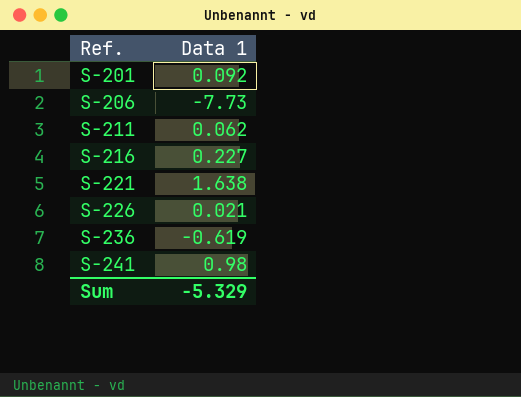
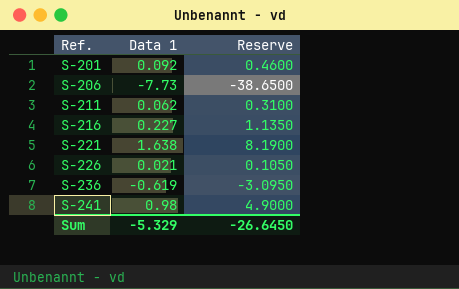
column Reserve | formula: none -> [Data 1] * 5

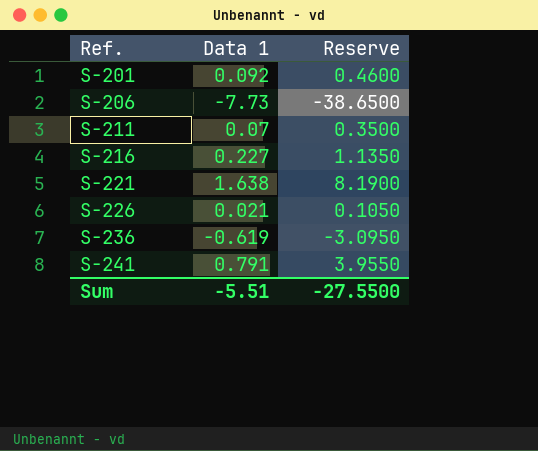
S-211 | Data 1: 0.062 -> 0.07
S-211 | Reserve: 0.3100 -> 0.3500
S-241 | Data 1: 0.98 -> 0.791
S-241 | Reserve: 4.9000 -> 3.9550
Sum | Data 1: -5.329 -> -5.51
Sum | Reserve: -26.6450 -> -27.5500

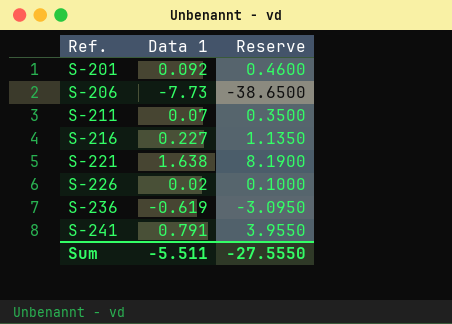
S-226 | Data 1: 0.021 -> 0.02
S-226 | Reserve: 0.1050 -> 0.1000
Sum | Data 1: -5.51 -> -5.511
Sum | Reserve: -27.5500 -> -27.5550

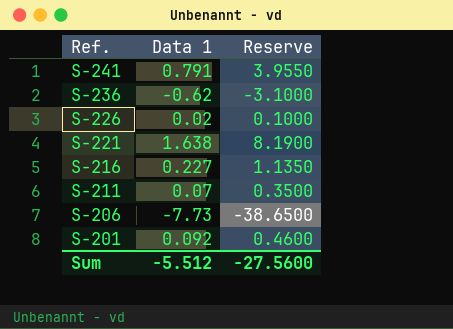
row order: Ref. ascending -> Ref. descending
S-236 | Data 1: -0.619 -> -0.62
S-236 | Reserve: -3.0950 -> -3.1000
Sum | Data 1: -5.511 -> -5.512
Sum | Reserve: -27.5550 -> -27.5600

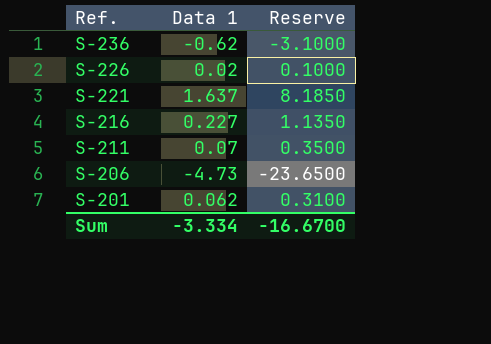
row S-241: 0.791 | 3.9550 -> none
S-221 | Data 1: 1.638 -> 1.637
S-221 | Reserve: 8.1900 -> 8.1850
S-206 | Data 1: -7.73 -> -4.73
S-206 | Reserve: -38.6500 -> -23.6500
S-201 | Data 1: 0.092 -> 0.062
S-201 | Reserve: 0.4600 -> 0.3100
Sum | Data 1: -5.512 -> -3.334
Sum | Reserve: -27.5600 -> -16.6700

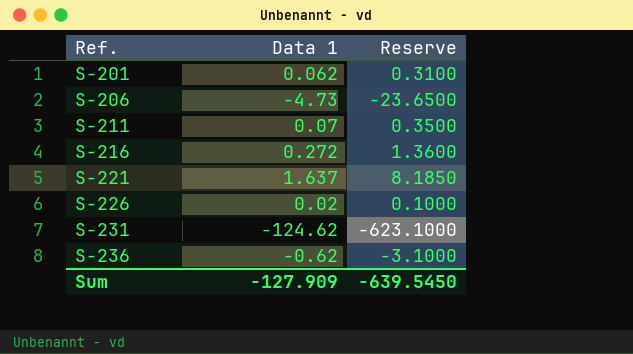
row order: Ref. descending -> Ref. ascending
S-216 | Data 1: 0.227 -> 0.272
S-216 | Reserve: 1.1350 -> 1.3600
row S-231: none -> -124.62 | -623.1000
Sum | Data 1: -3.334 -> -127.909
Sum | Reserve: -16.6700 -> -639.5450

